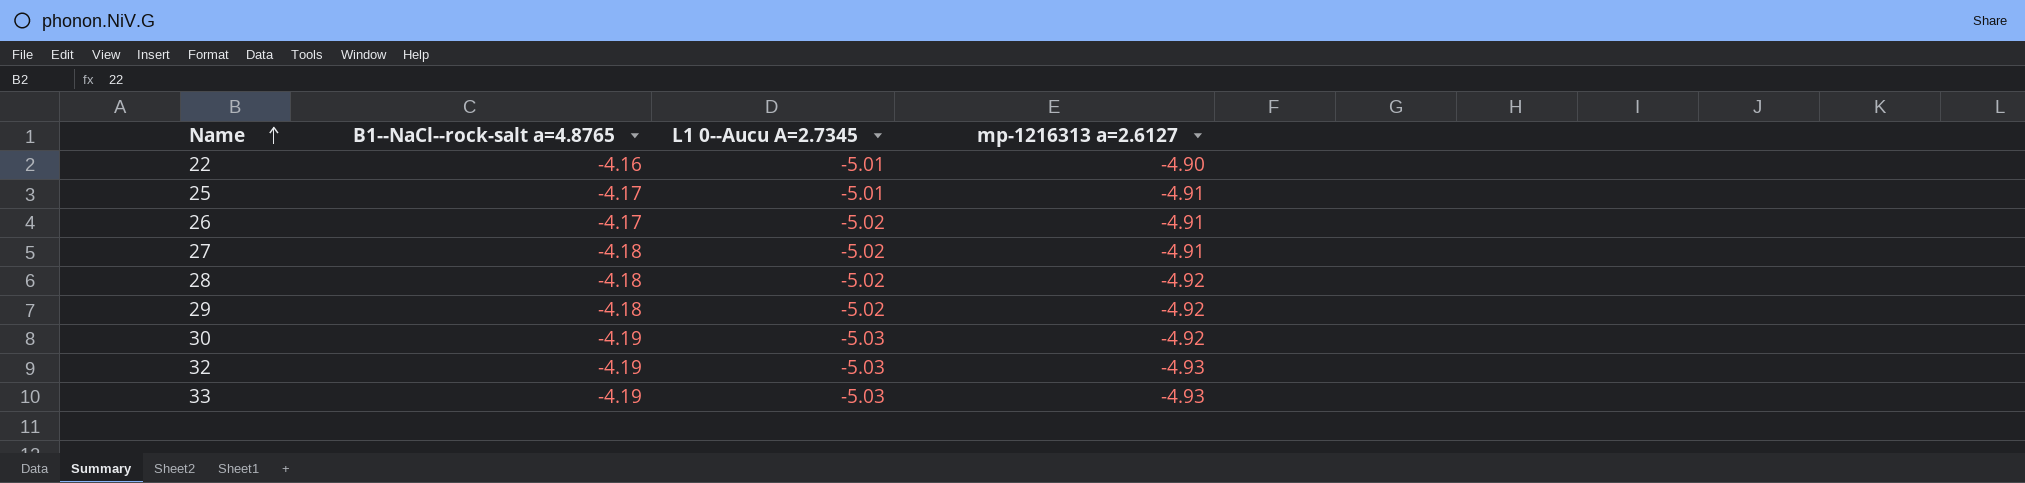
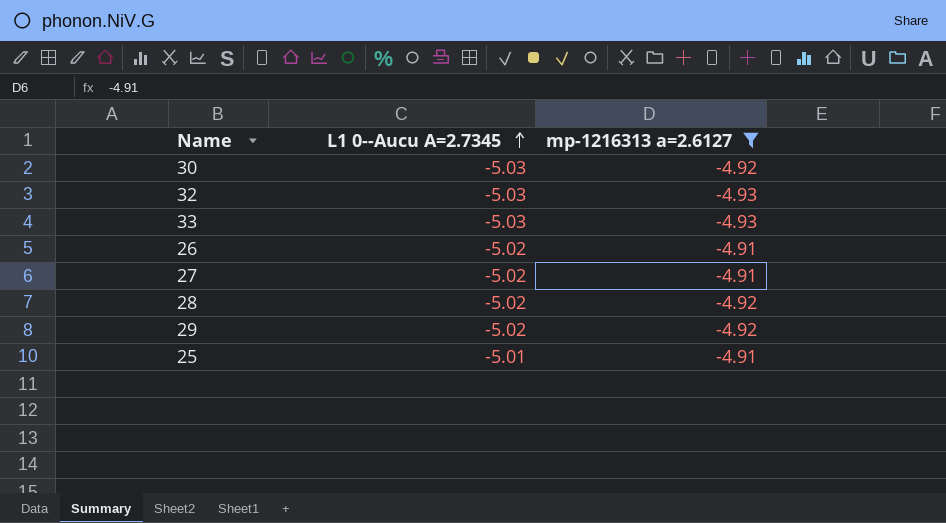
filter: none -> mp-1216313 a=2.6127 != -4.90
row order: Name ascending -> L1 0--Aucu A=2.7345 ascending
column B1--NaCl--rock-salt a=4.8765 | position: 2 -> none

